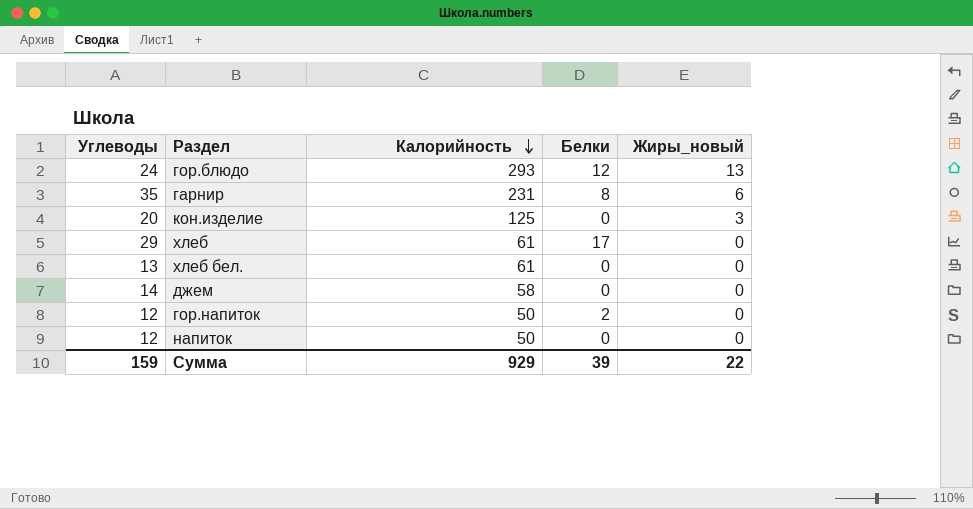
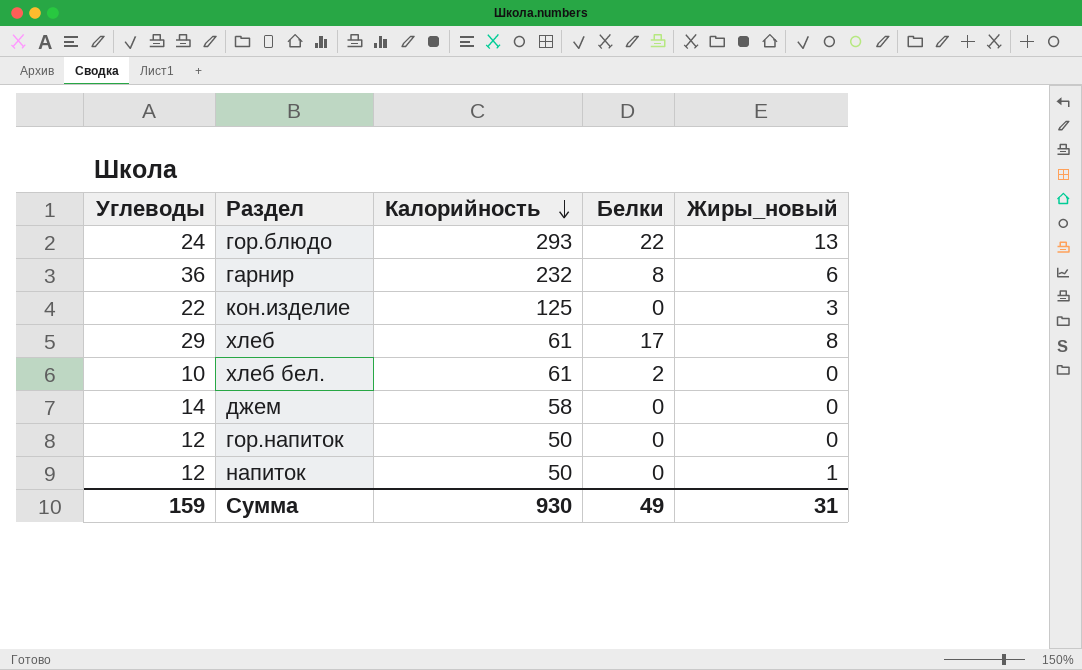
гор.блюдо | Белки: 12 -> 22
гарнир | Углеводы: 35 -> 36
гарнир | Калорийность: 231 -> 232
кон.изделие | Углеводы: 20 -> 22
хлеб | Жиры_новый: 0 -> 8
хлеб бел. | Углеводы: 13 -> 10
хлеб бел. | Белки: 0 -> 2
гор.напиток | Белки: 2 -> 0
напиток | Жиры_новый: 0 -> 1
Сумма | Калорийность: 929 -> 930
Сумма | Белки: 39 -> 49
Сумма | Жиры_новый: 22 -> 31

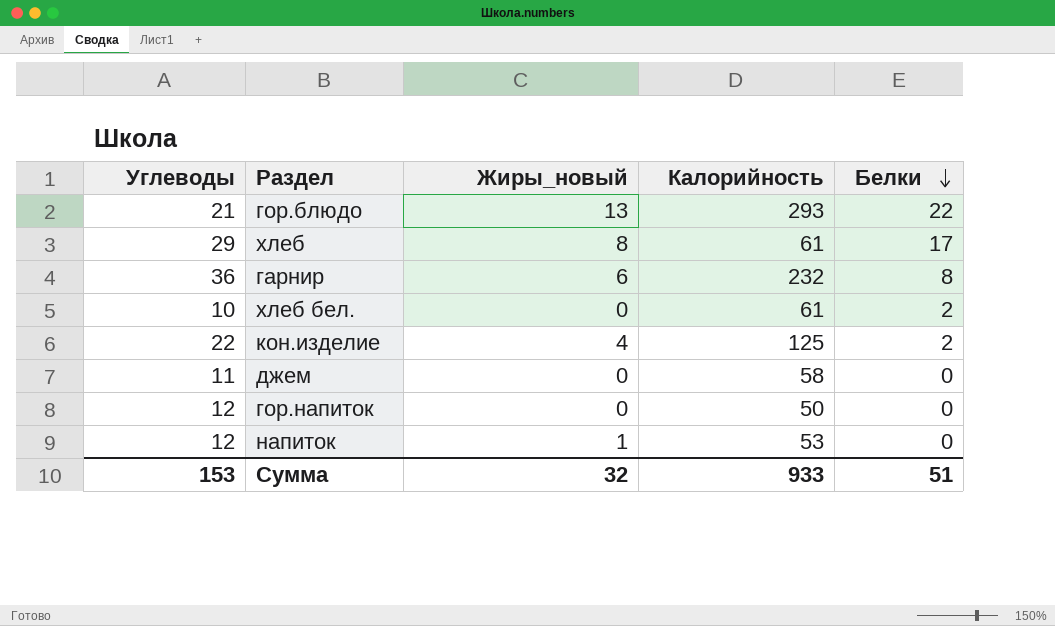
row order: Калорийность descending -> Белки descending
column Жиры_новый | position: 5 -> 3
гор.блюдо | Углеводы: 24 -> 21
кон.изделие | Жиры_новый: 3 -> 4
кон.изделие | Белки: 0 -> 2
джем | Углеводы: 14 -> 11
напиток | Калорийность: 50 -> 53
Сумма | Углеводы: 159 -> 153
Сумма | Жиры_новый: 31 -> 32
Сумма | Калорийность: 930 -> 933
Сумма | Белки: 49 -> 51

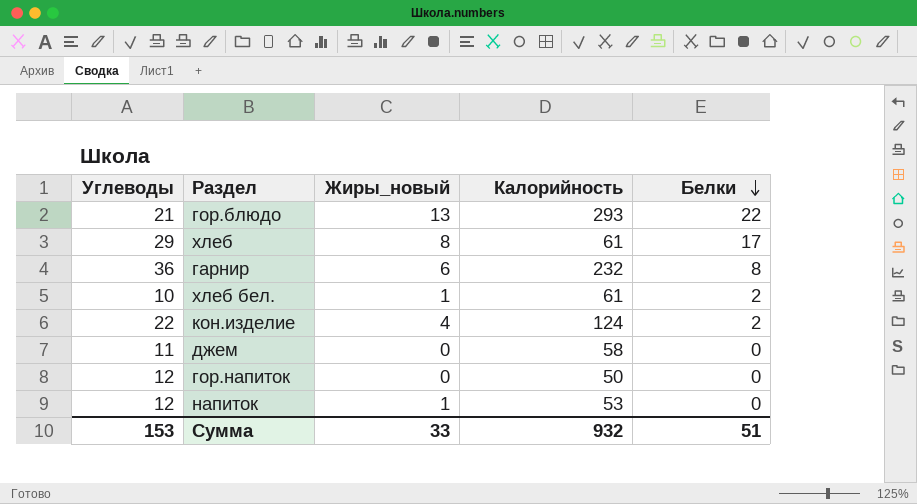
хлеб бел. | Жиры_новый: 0 -> 1
кон.изделие | Калорийность: 125 -> 124
Сумма | Жиры_новый: 32 -> 33
Сумма | Калорийность: 933 -> 932

